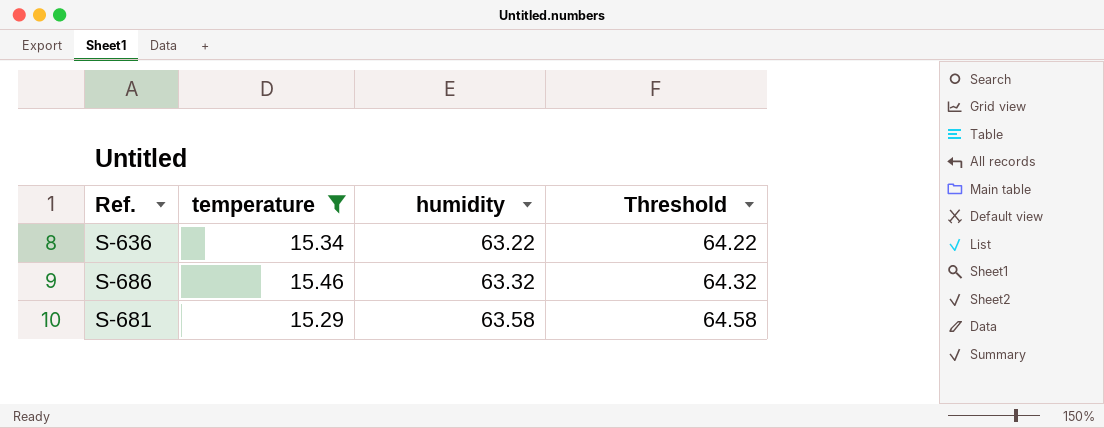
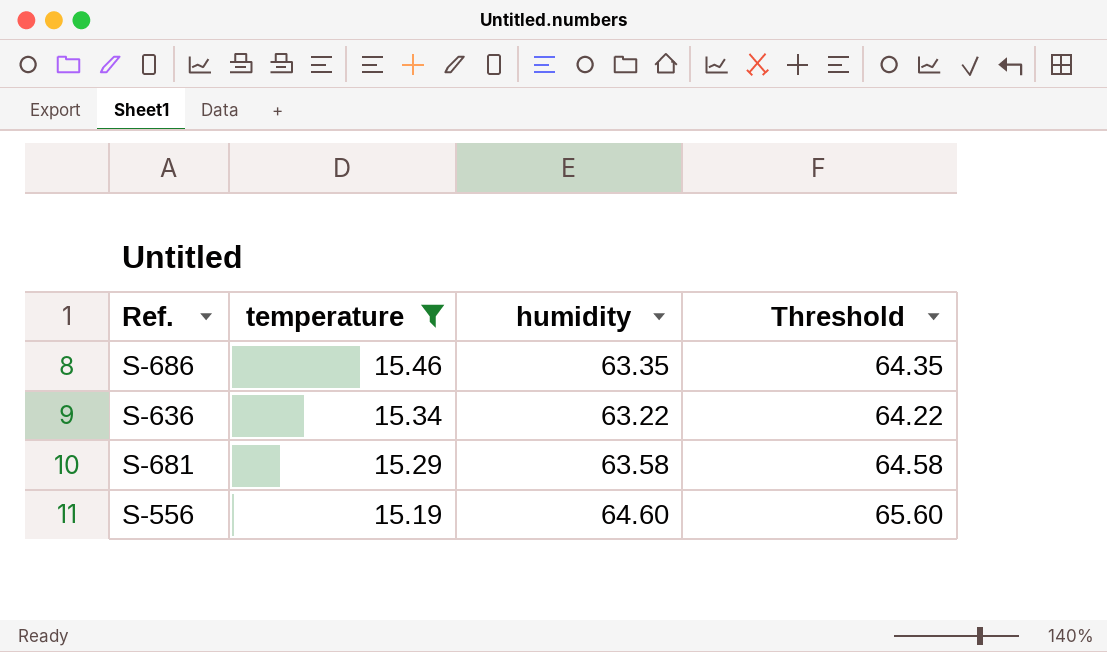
row order: humidity ascending -> temperature descending
S-686 | humidity: 63.32 -> 63.35
S-686 | Threshold: 64.32 -> 64.35
row S-556: none -> 15.19 | 64.60 | 65.60

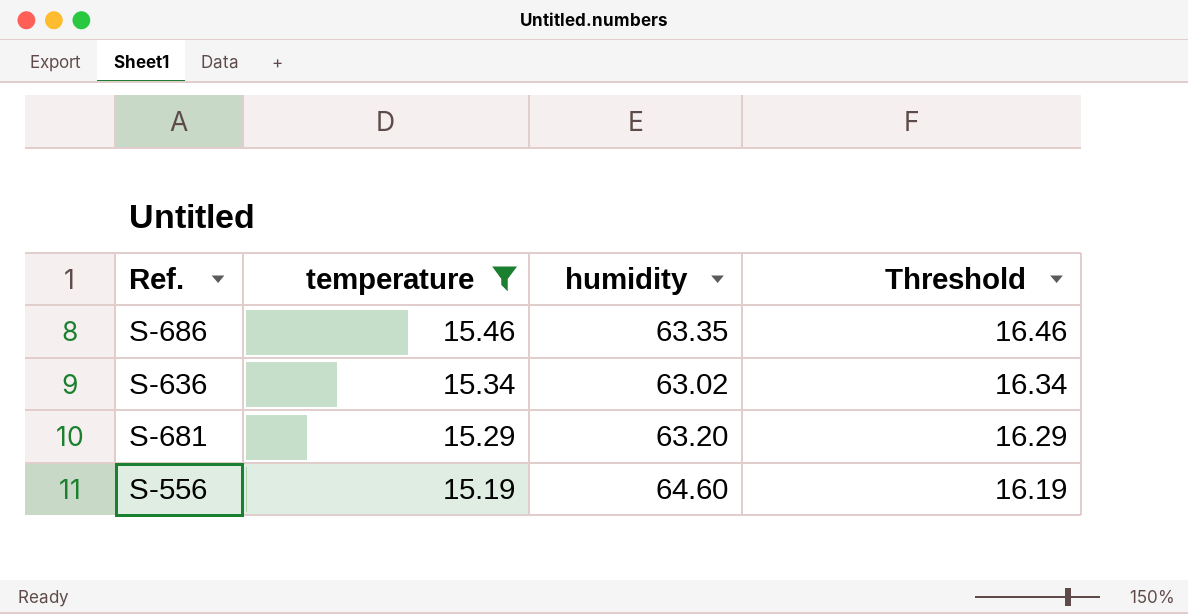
column Threshold | formula: [humidity] + 1 -> [temperature] + 1
S-636 | humidity: 63.22 -> 63.02
S-681 | humidity: 63.58 -> 63.20

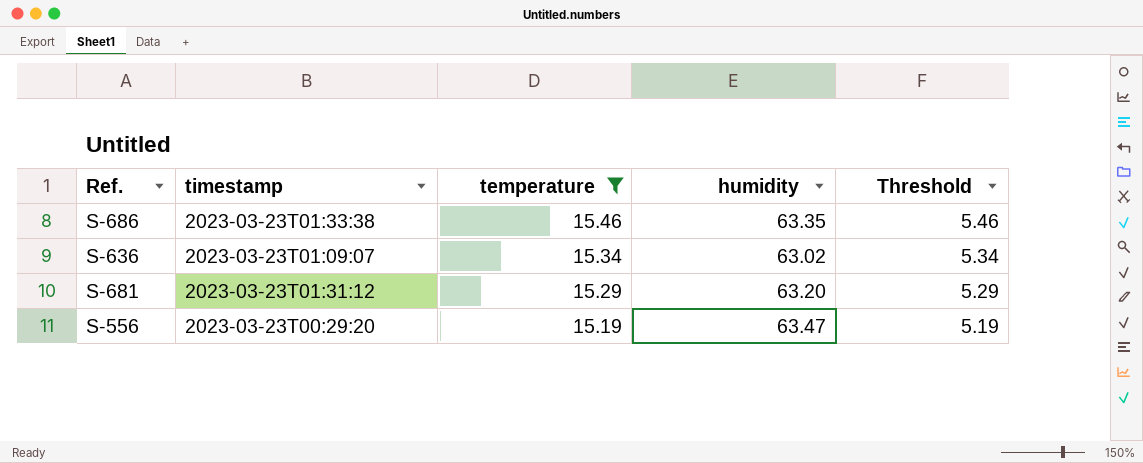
column timestamp | position: none -> 2
column Threshold | formula: [temperature] + 1 -> [temperature] - 10
S-556 | humidity: 64.60 -> 63.47

